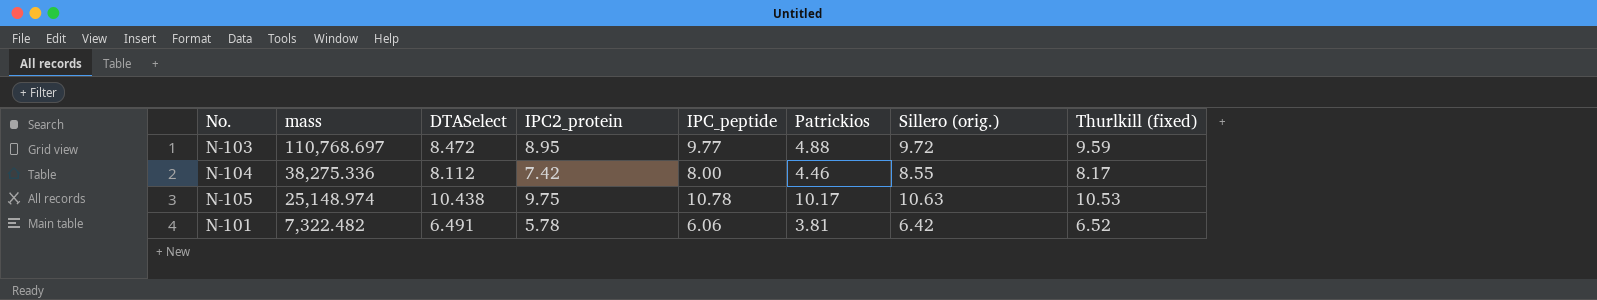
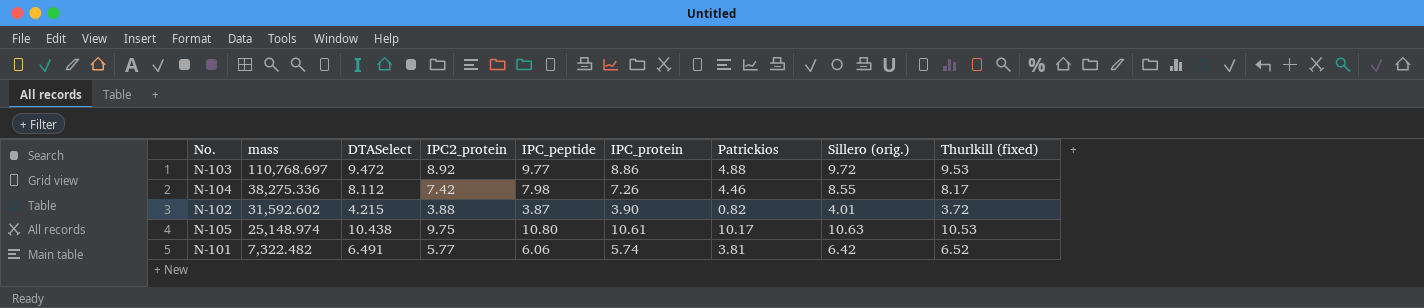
column IPC_protein | position: none -> 6
N-103 | DTASelect: 8.472 -> 9.472
N-103 | IPC2_protein: 8.95 -> 8.92
N-103 | Thurlkill (fixed): 9.59 -> 9.53
N-104 | IPC_peptide: 8.00 -> 7.98
row N-102: none -> 31,592.602 | 4.215 | 3.88 | 3.87 | 3.90 | 0.82 | 4.01 | 3.72
N-105 | IPC_peptide: 10.78 -> 10.80
N-101 | IPC2_protein: 5.78 -> 5.77

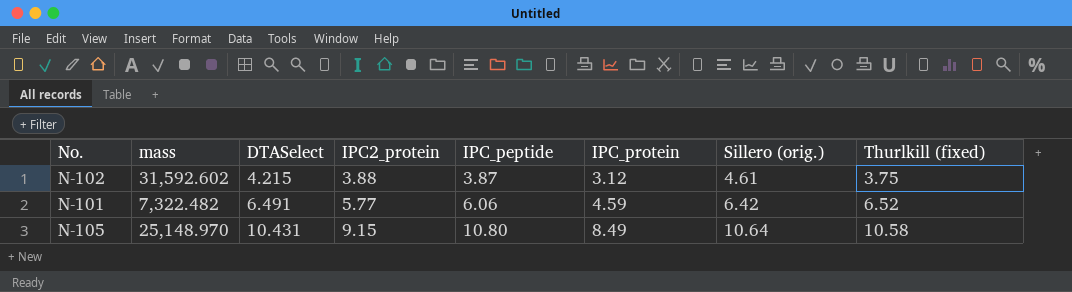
row order: mass descending -> DTASelect ascending
column Patrickios | position: 7 -> none
row N-103: 110,768.697 | 9.472 | 8.92 | 9.77 | 8.86 | 4.88 | 9.72 | 9.53 -> none
row N-104: 38,275.336 | 8.112 | 7.42 | 7.98 | 7.26 | 4.46 | 8.55 | 8.17 -> none
N-102 | IPC_protein: 3.90 -> 3.12
N-102 | Sillero (orig.): 4.01 -> 4.61
N-102 | Thurlkill (fixed): 3.72 -> 3.75
N-101 | IPC_protein: 5.74 -> 4.59
N-105 | mass: 25,148.974 -> 25,148.970
N-105 | DTASelect: 10.438 -> 10.431
N-105 | IPC2_protein: 9.75 -> 9.15
N-105 | IPC_protein: 10.61 -> 8.49
N-105 | Sillero (orig.): 10.63 -> 10.64
N-105 | Thurlkill (fixed): 10.53 -> 10.58

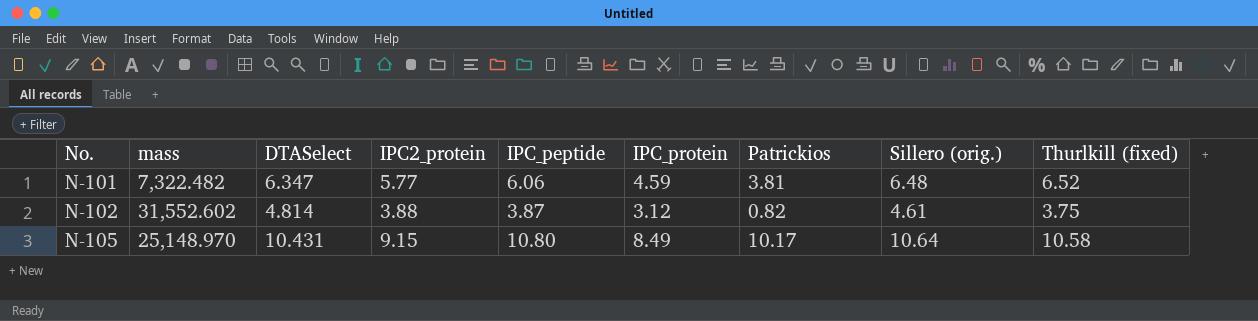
row order: DTASelect ascending -> No. ascending
column Patrickios | position: none -> 7
N-101 | DTASelect: 6.491 -> 6.347
N-101 | Sillero (orig.): 6.42 -> 6.48
N-102 | mass: 31,592.602 -> 31,552.602
N-102 | DTASelect: 4.215 -> 4.814

